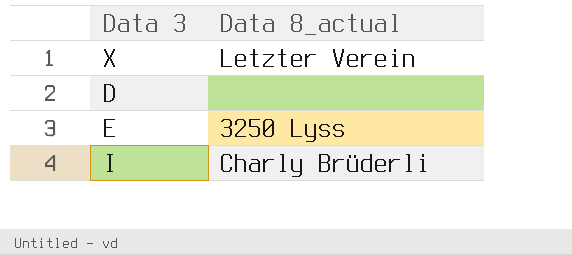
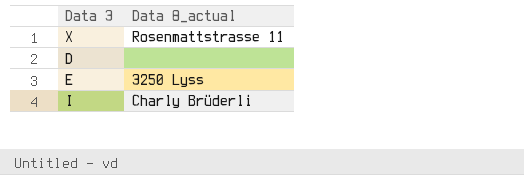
X | Data 8_actual: Letzter Verein -> Rosenmattstrasse 11

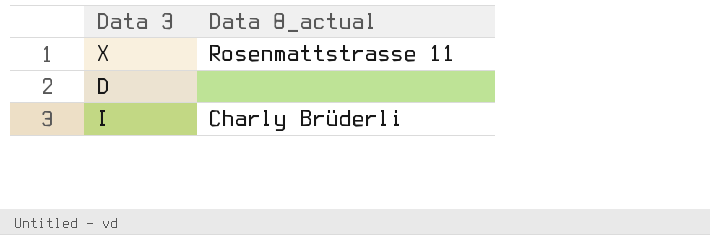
row E: 3250 Lyss -> none

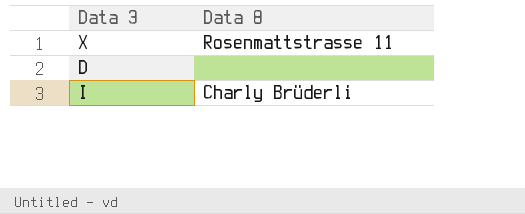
column name: Data 8_actual -> Data 8

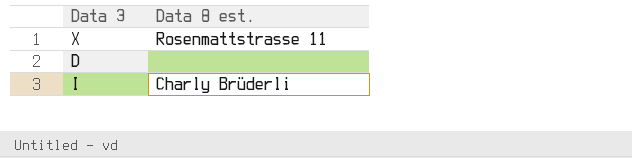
column name: Data 8 -> Data 8 est.

